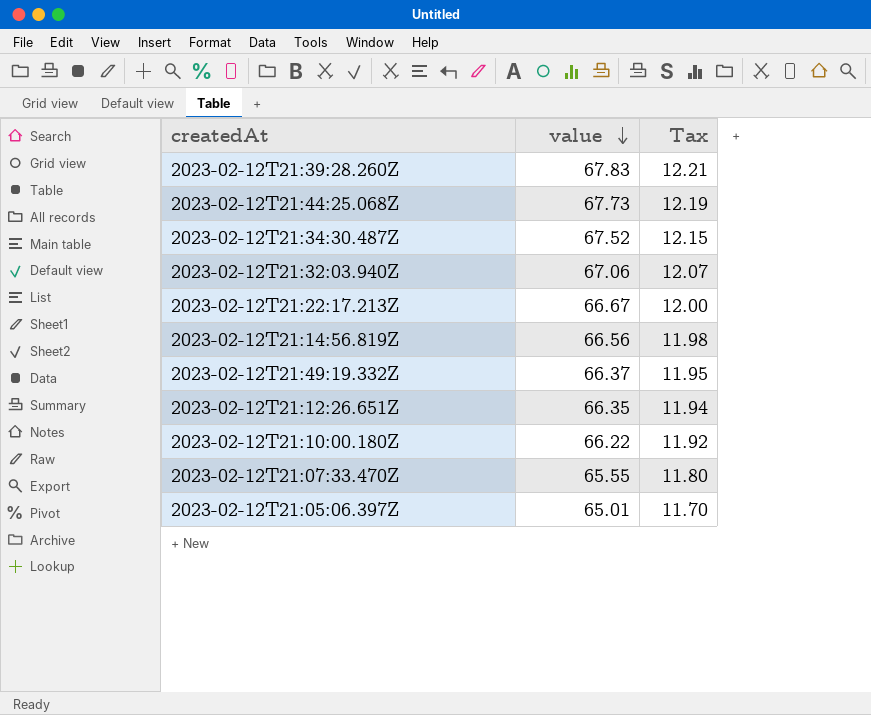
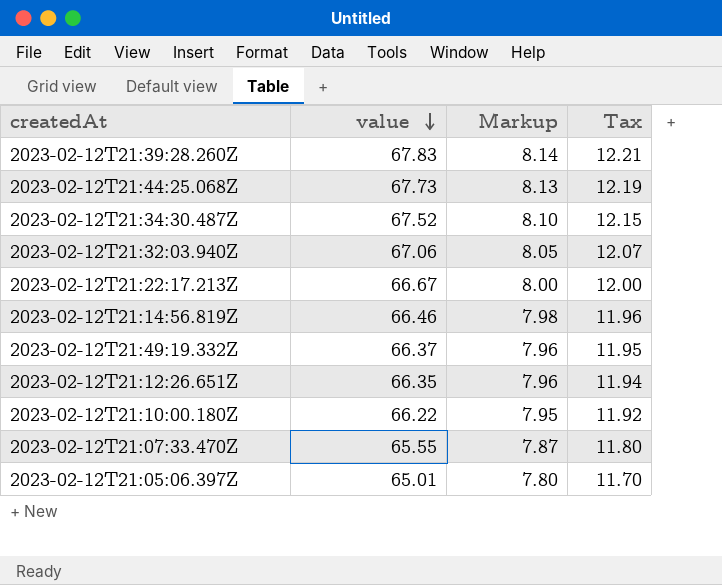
column Markup | formula: none -> [value] * 0.12
2023-02-12T21:14:56.819Z | value: 66.56 -> 66.46
2023-02-12T21:14:56.819Z | Tax: 11.98 -> 11.96

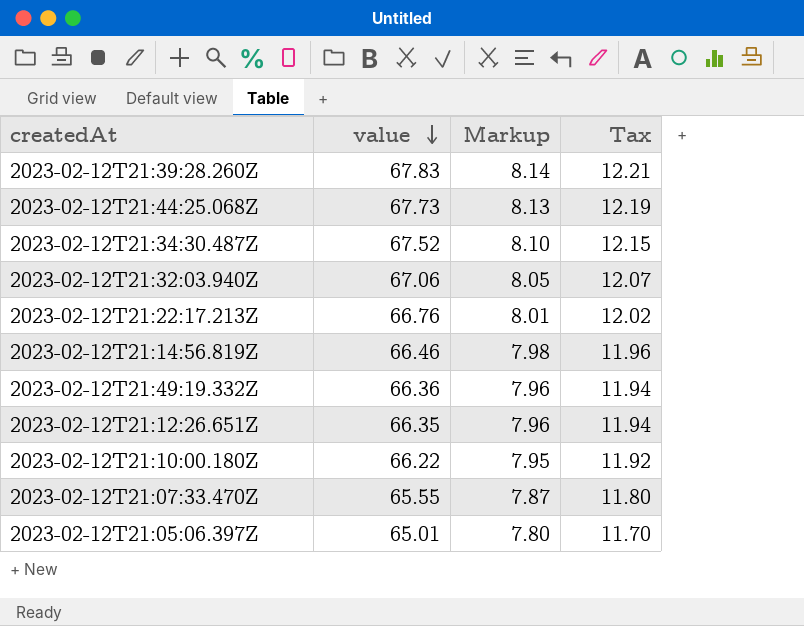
2023-02-12T21:22:17.213Z | value: 66.67 -> 66.76
2023-02-12T21:22:17.213Z | Markup: 8.00 -> 8.01
2023-02-12T21:22:17.213Z | Tax: 12.00 -> 12.02
2023-02-12T21:49:19.332Z | value: 66.37 -> 66.36
2023-02-12T21:49:19.332Z | Tax: 11.95 -> 11.94

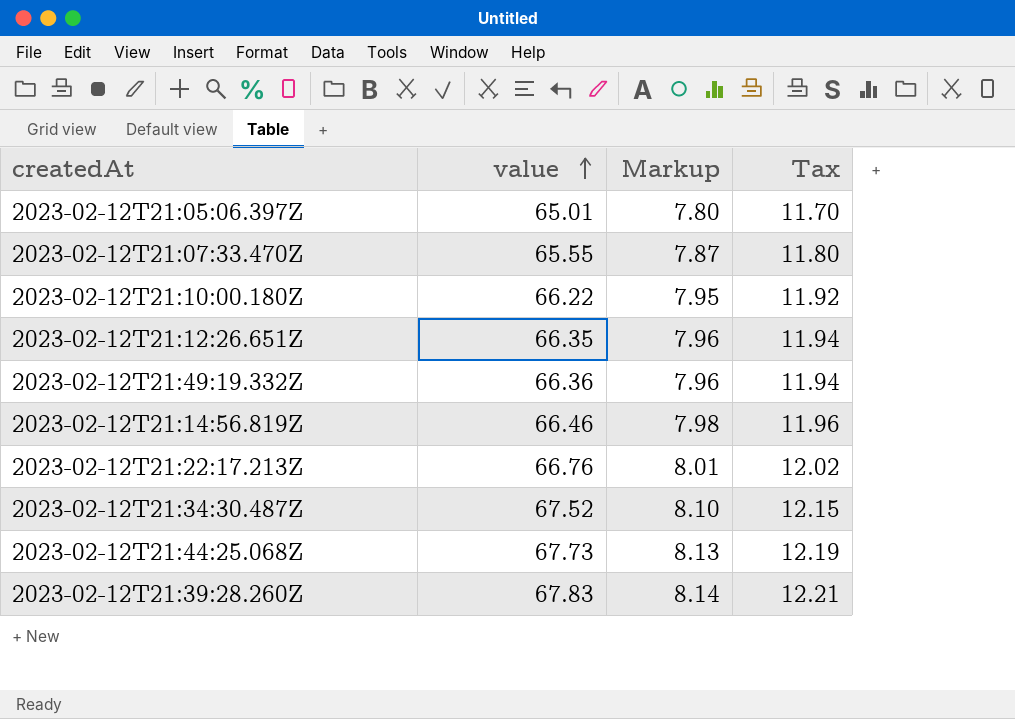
row order: value descending -> value ascending
row 2023-02-12T21:32:03.940Z: 67.06 | 8.05 | 12.07 -> none

